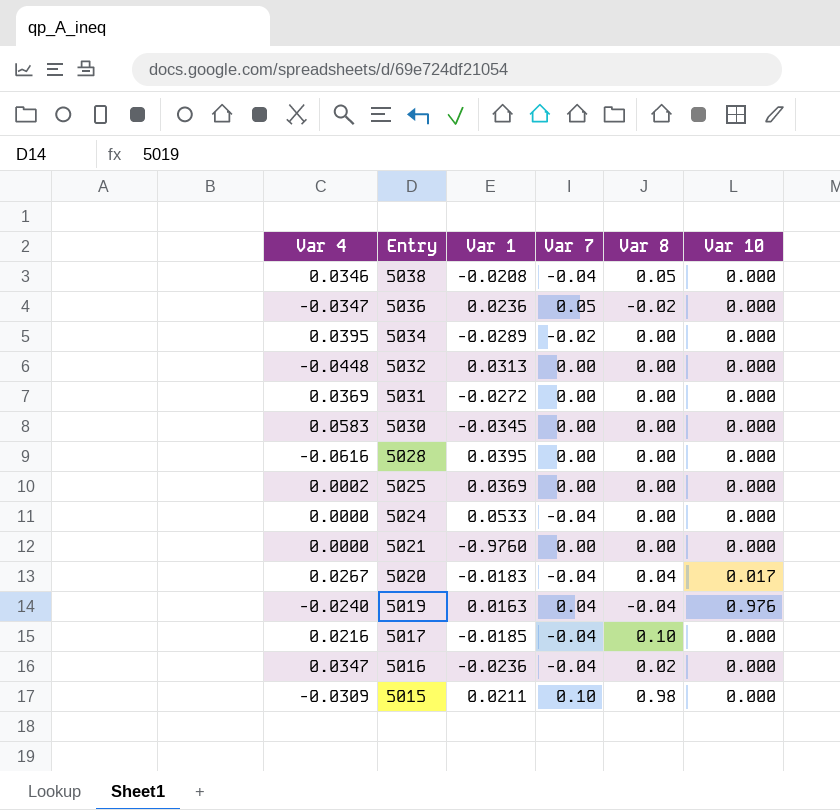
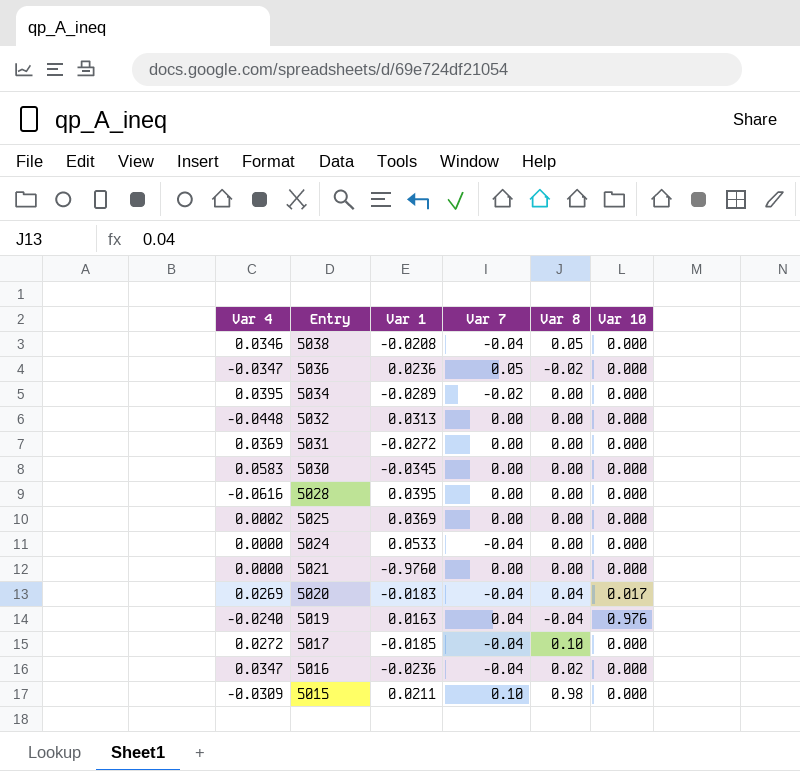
5020 | Var 4: 0.0267 -> 0.0269
5017 | Var 4: 0.0216 -> 0.0272

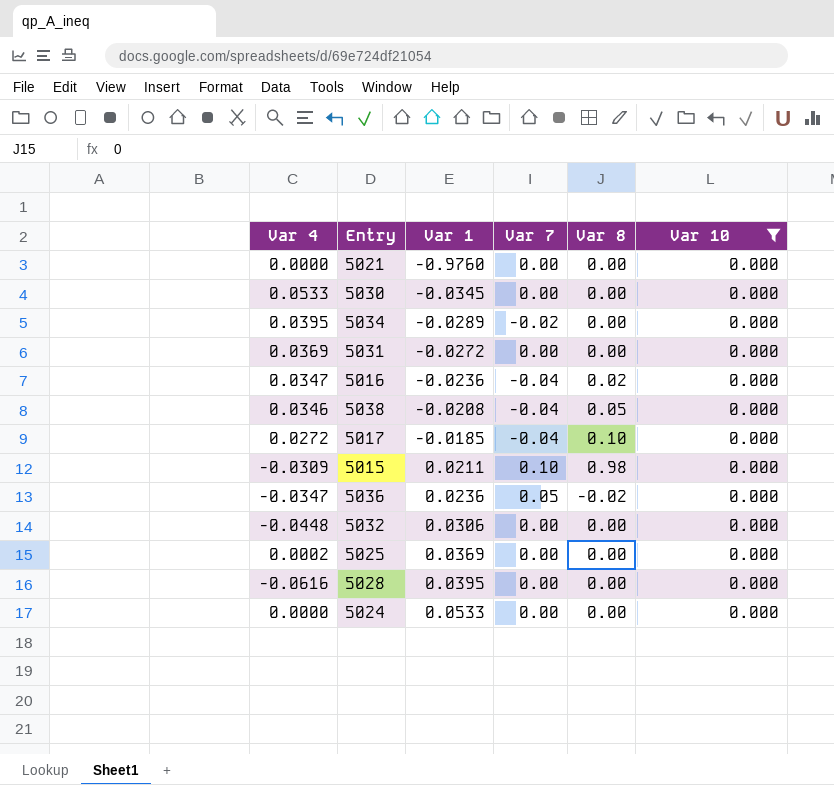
filter: none -> Var 10 = 0.000
row order: Entry descending -> Var 1 ascending
5030 | Var 4: 0.0583 -> 0.0533
5032 | Var 1: 0.0313 -> 0.0306
5024 | Var 7: -0.04 -> 0.00

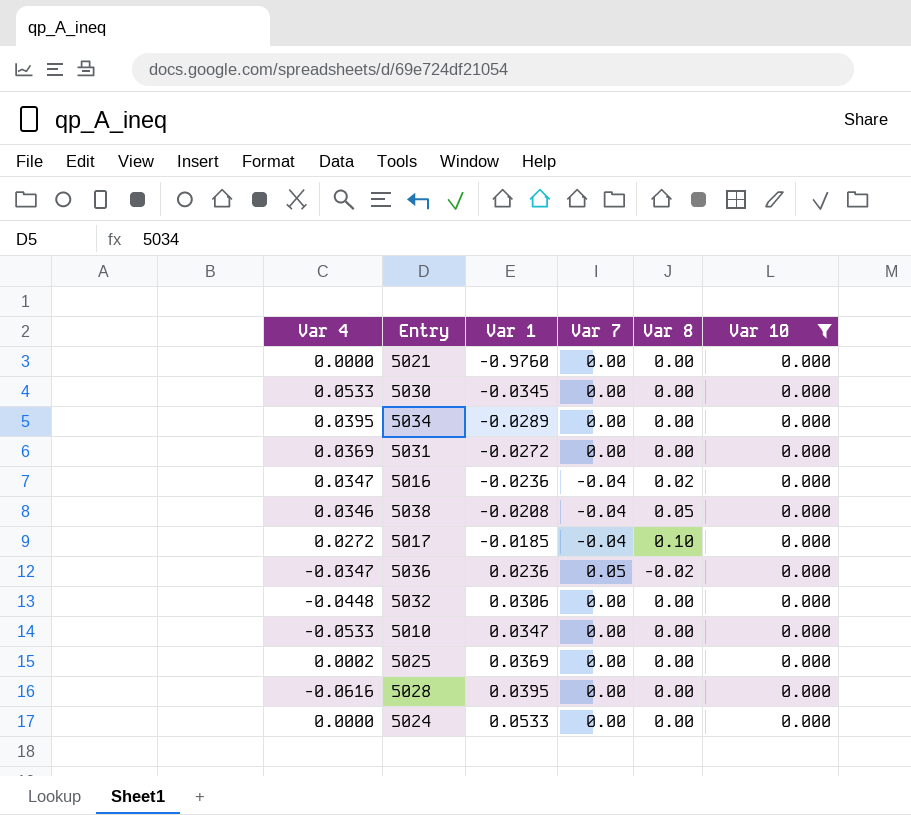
row 5015: -0.0309 | 0.0211 | 0.10 | 0.98 | 0.000 -> none
5034 | Var 7: -0.02 -> 0.00
row 5010: none -> -0.0533 | 0.0347 | 0.00 | 0.00 | 0.000

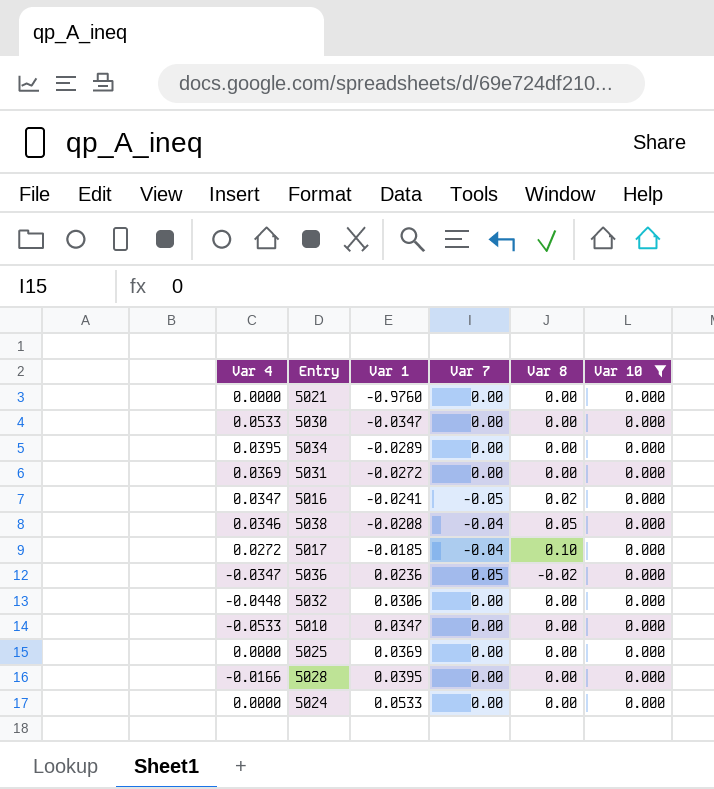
5030 | Var 1: -0.0345 -> -0.0347
5016 | Var 1: -0.0236 -> -0.0241
5016 | Var 7: -0.04 -> -0.05
5025 | Var 4: 0.0002 -> 0.0000
5028 | Var 4: -0.0616 -> -0.0166

